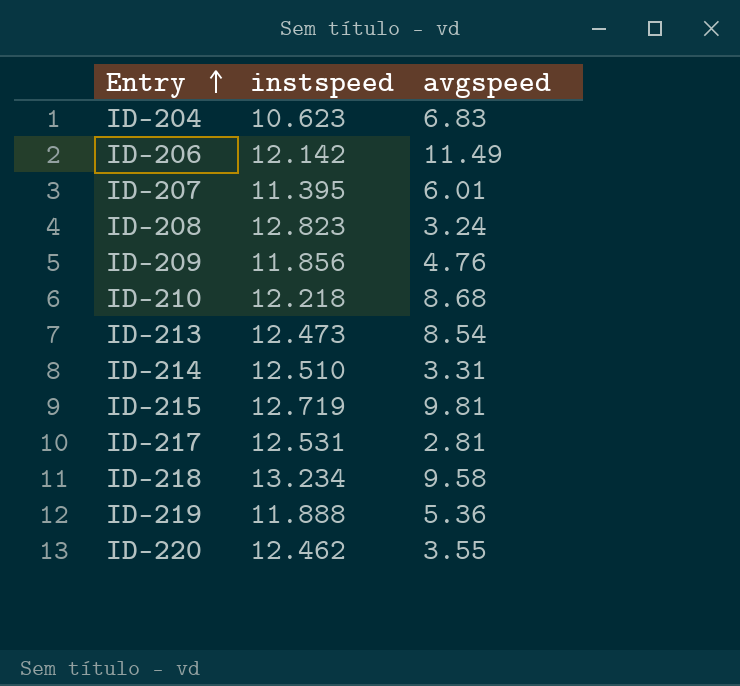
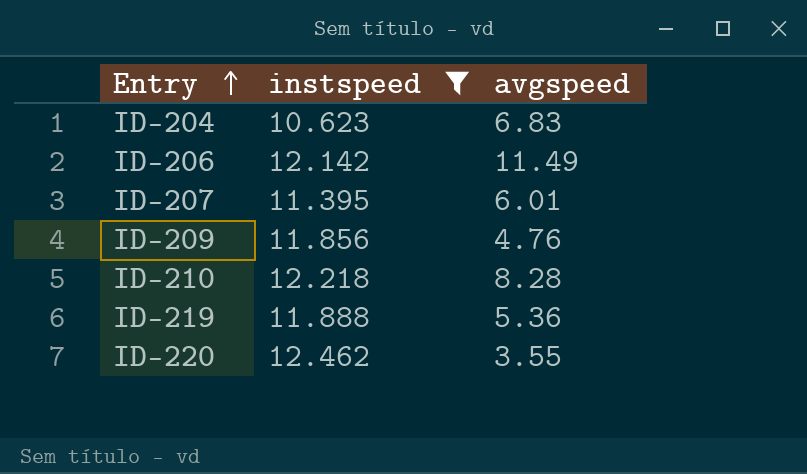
filter: none -> instspeed <= 12.462
ID-210 | avgspeed: 8.68 -> 8.28

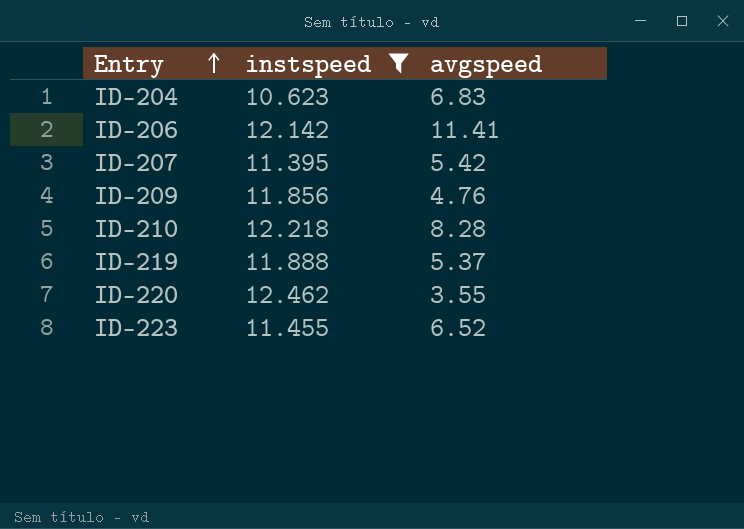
ID-206 | avgspeed: 11.49 -> 11.41
ID-207 | avgspeed: 6.01 -> 5.42
ID-219 | avgspeed: 5.36 -> 5.37
row ID-223: none -> 11.455 | 6.52

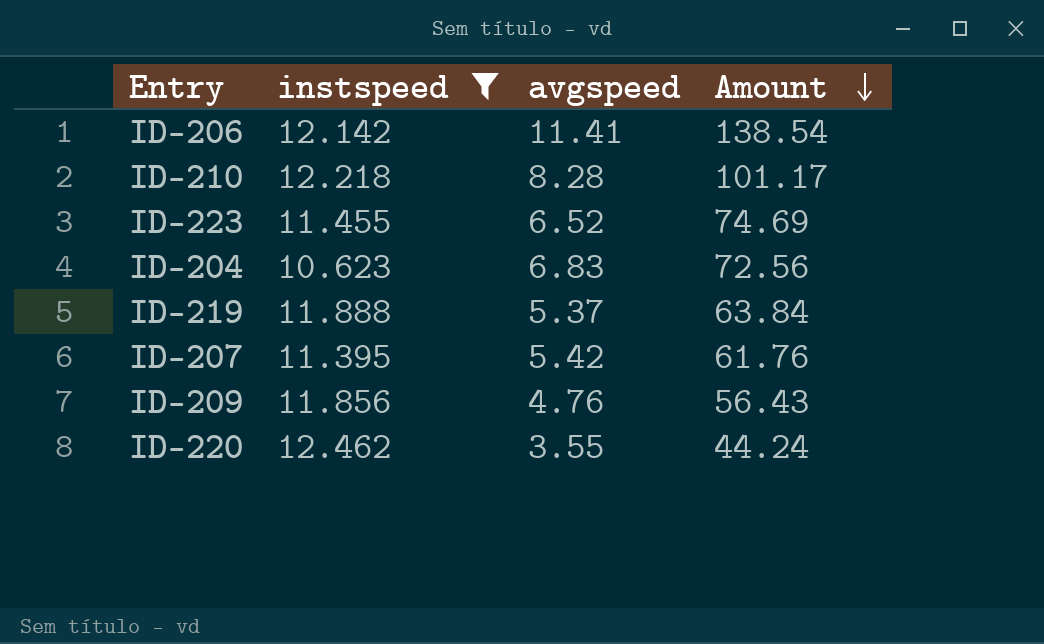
row order: Entry ascending -> Amount descending
column Amount | formula: none -> [instspeed] * [avgspeed]

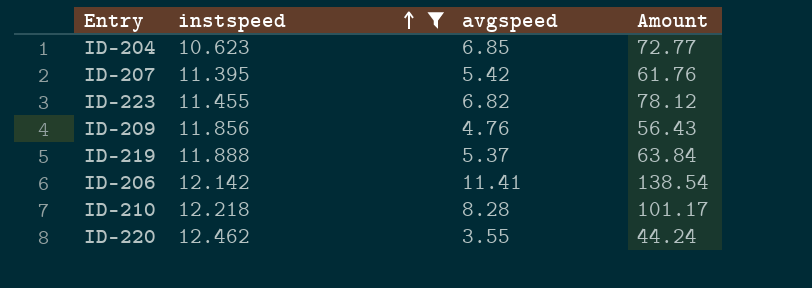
row order: Amount descending -> instspeed ascending
ID-204 | avgspeed: 6.83 -> 6.85
ID-204 | Amount: 72.56 -> 72.77
ID-223 | avgspeed: 6.52 -> 6.82
ID-223 | Amount: 74.69 -> 78.12

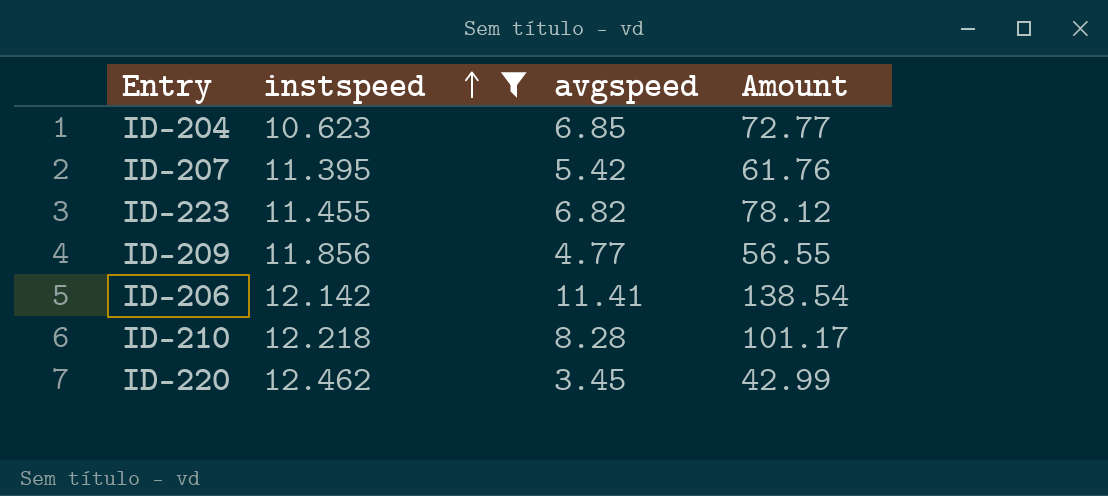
row ID-219: 11.888 | 5.37 | 63.84 -> none
ID-209 | avgspeed: 4.76 -> 4.77
ID-209 | Amount: 56.43 -> 56.55
ID-220 | avgspeed: 3.55 -> 3.45
ID-220 | Amount: 44.24 -> 42.99

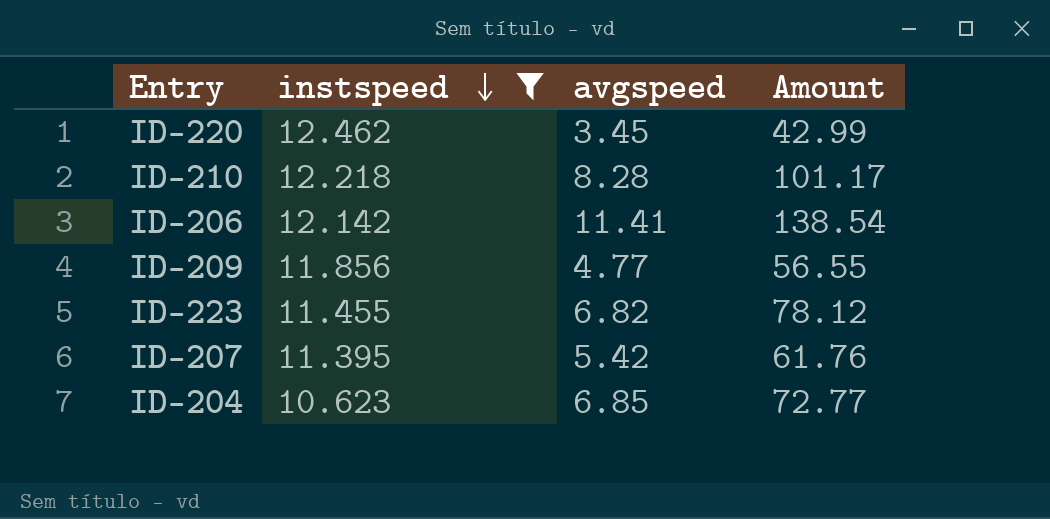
row order: instspeed ascending -> instspeed descending

